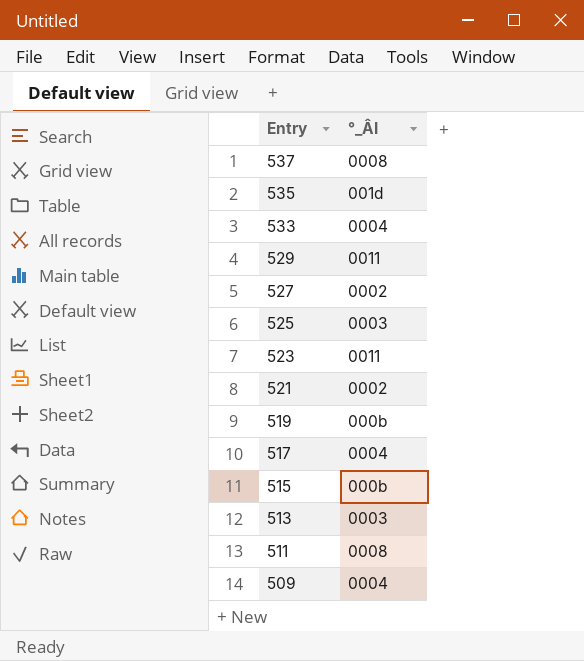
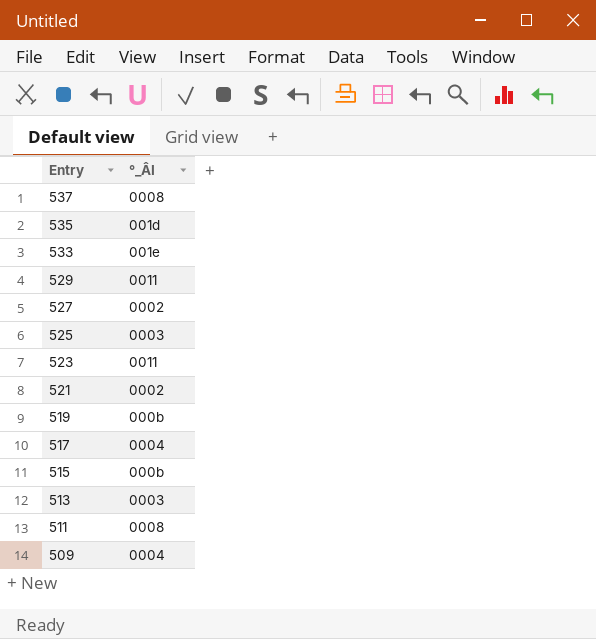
533 | °_ÂI: 0004 -> 001e

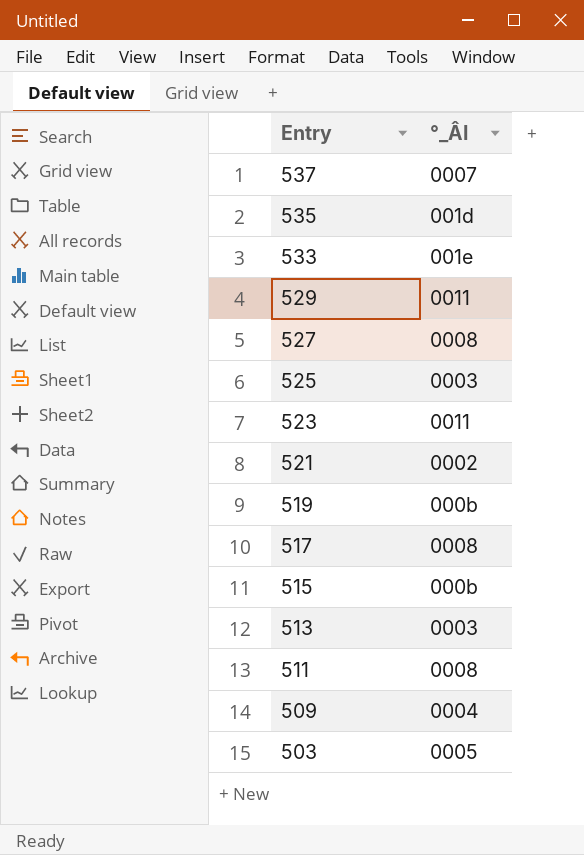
537 | °_ÂI: 0008 -> 0007
527 | °_ÂI: 0002 -> 0008
517 | °_ÂI: 0004 -> 0008
row 503: none -> 0005

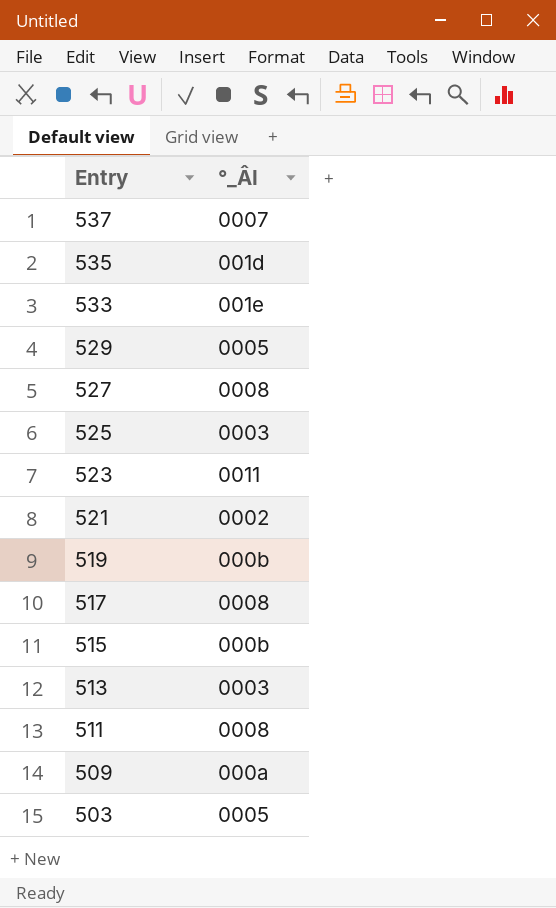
529 | °_ÂI: 0011 -> 0005
509 | °_ÂI: 0004 -> 000a

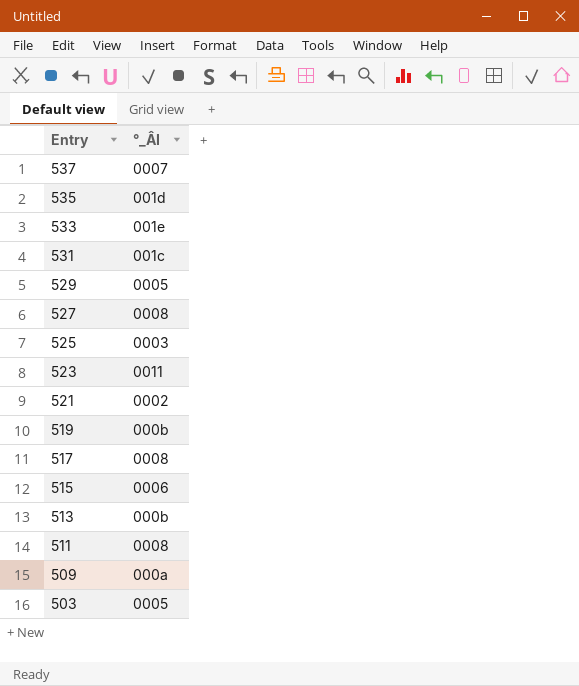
row 531: none -> 001c
515 | °_ÂI: 000b -> 0006
513 | °_ÂI: 0003 -> 000b

